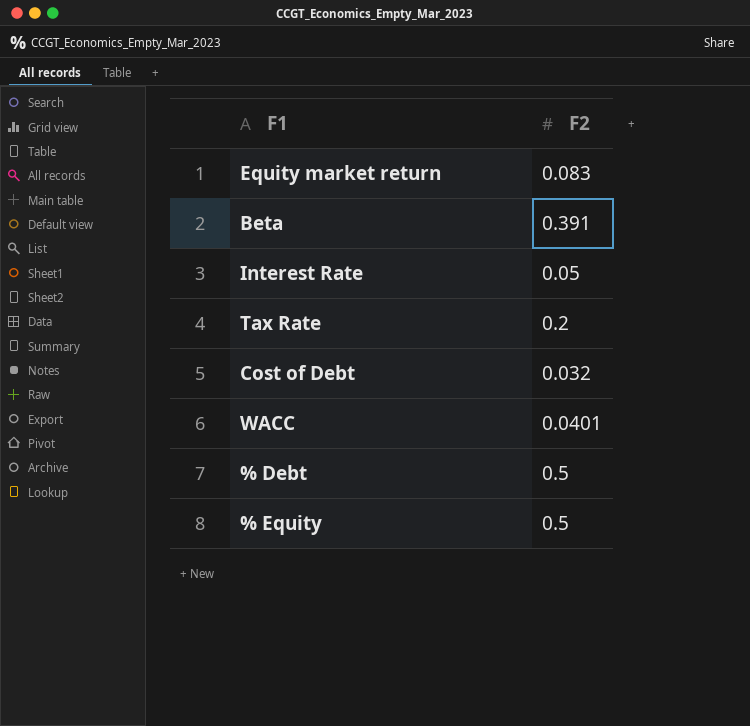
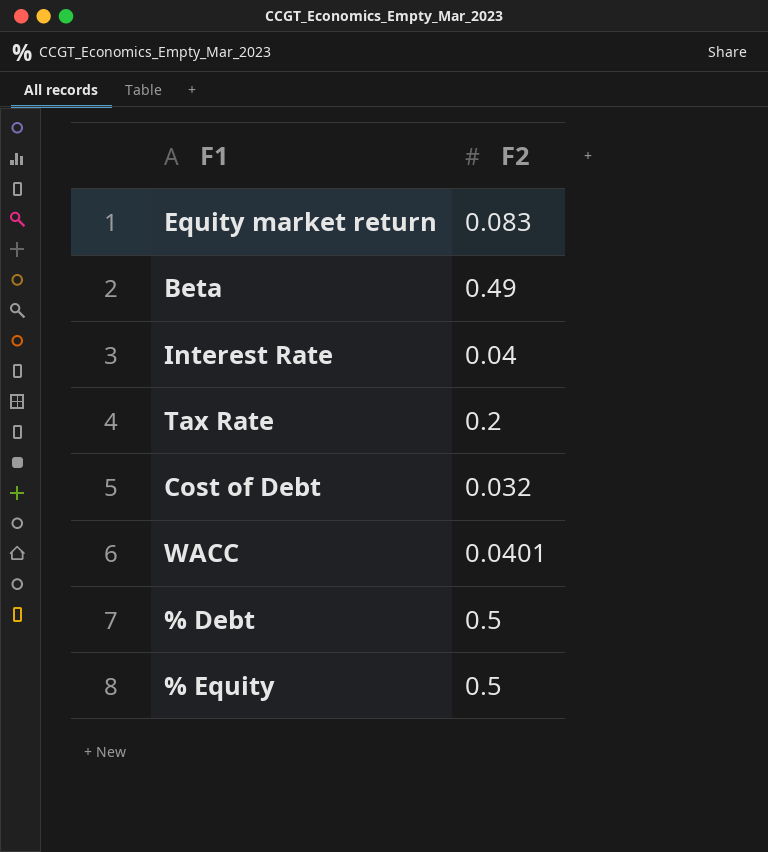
Beta | F2: 0.391 -> 0.49
Interest Rate | F2: 0.05 -> 0.04

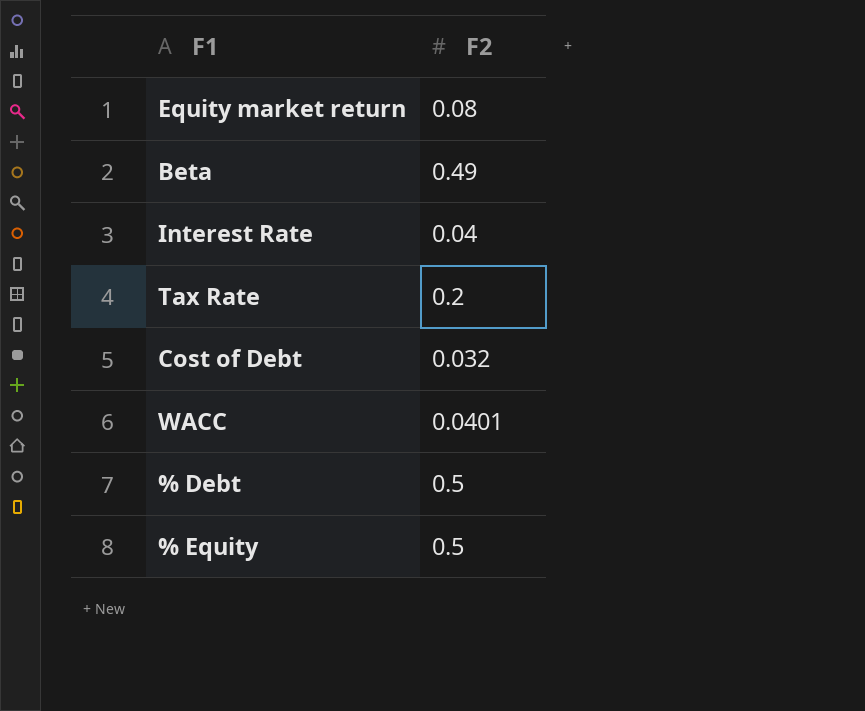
Equity market return | F2: 0.083 -> 0.08

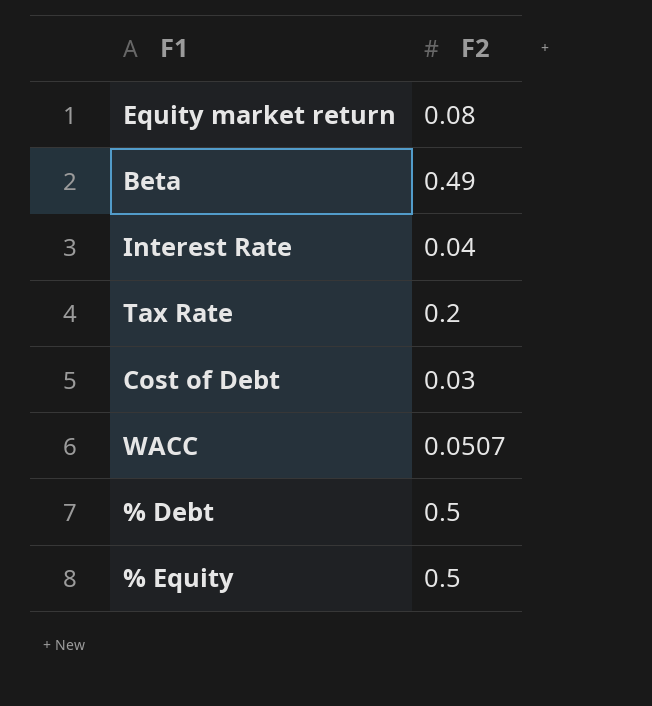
Cost of Debt | F2: 0.032 -> 0.03
WACC | F2: 0.0401 -> 0.0507

